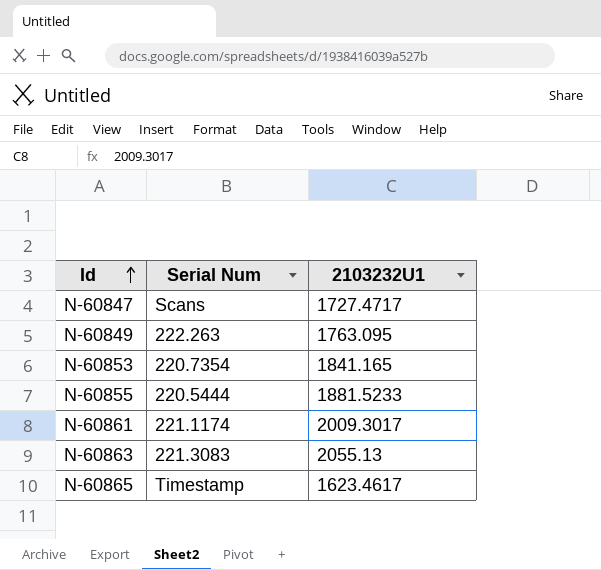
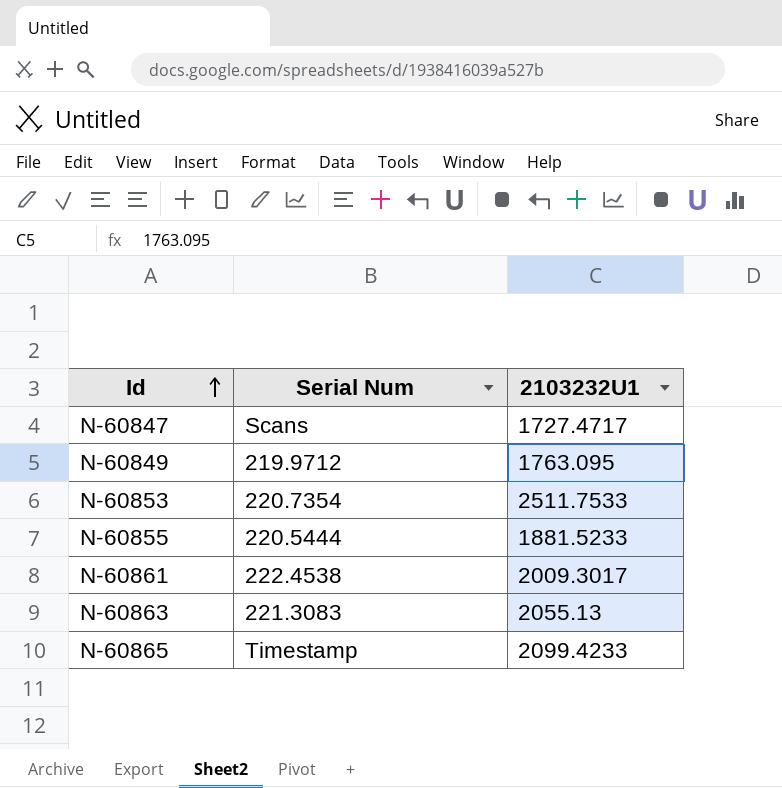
N-60849 | Serial Num: 222.263 -> 219.9712
N-60853 | 2103232U1: 1841.165 -> 2511.7533
N-60861 | Serial Num: 221.1174 -> 222.4538
N-60865 | 2103232U1: 1623.4617 -> 2099.4233

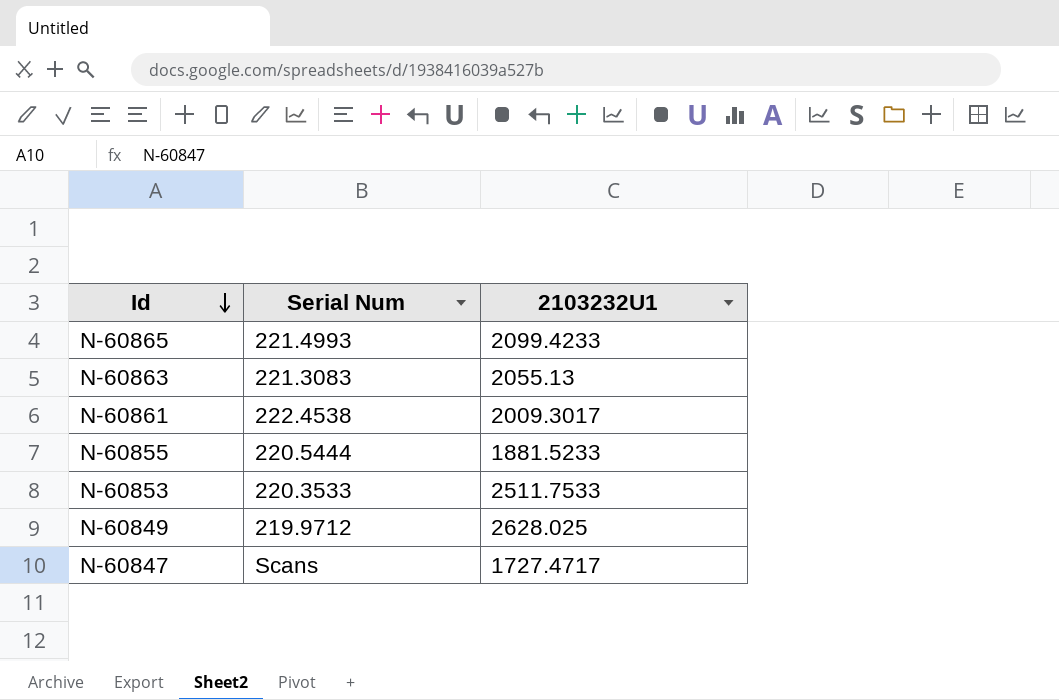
row order: Id ascending -> Id descending
N-60865 | Serial Num: Timestamp -> 221.4993
N-60853 | Serial Num: 220.7354 -> 220.3533
N-60849 | 2103232U1: 1763.095 -> 2628.025

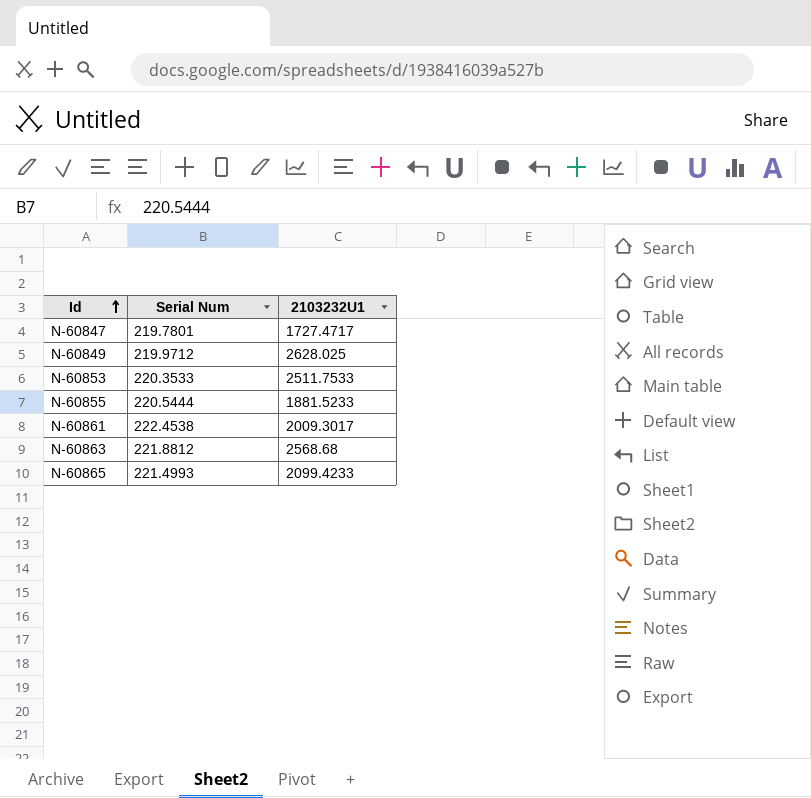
row order: Id descending -> Id ascending
N-60847 | Serial Num: Scans -> 219.7801
N-60863 | Serial Num: 221.3083 -> 221.8812
N-60863 | 2103232U1: 2055.13 -> 2568.68

